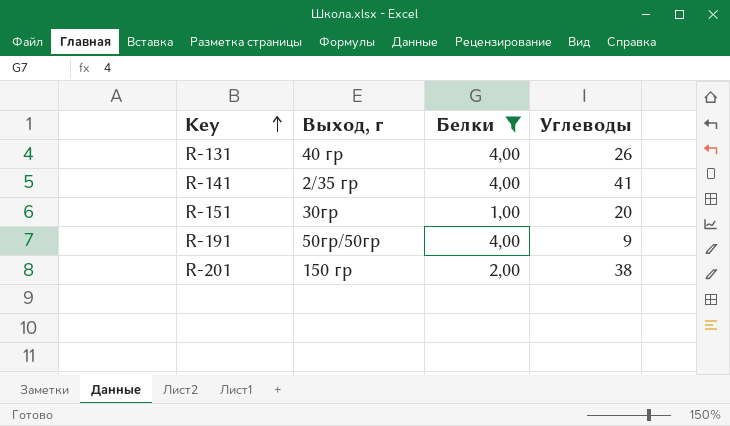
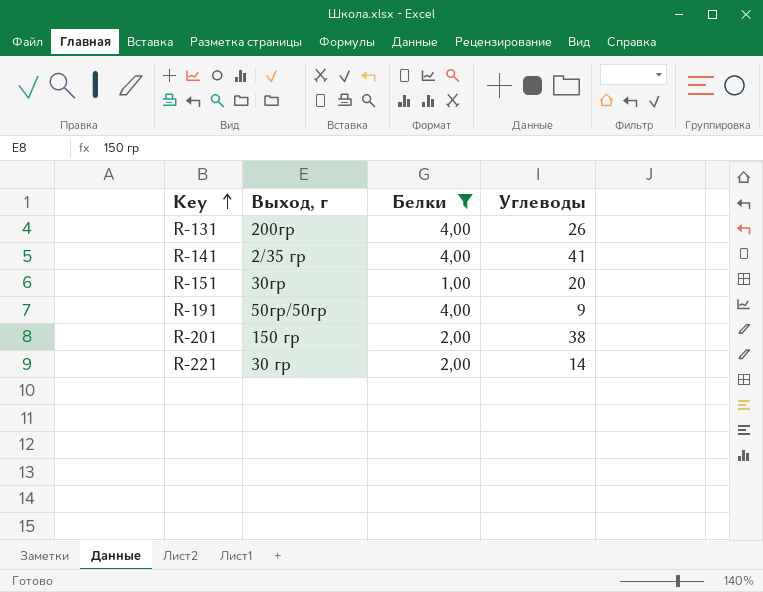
R-131 | Выход, г: 40 гр -> 200гр
row R-221: none -> 30 гр | 2,00 | 14

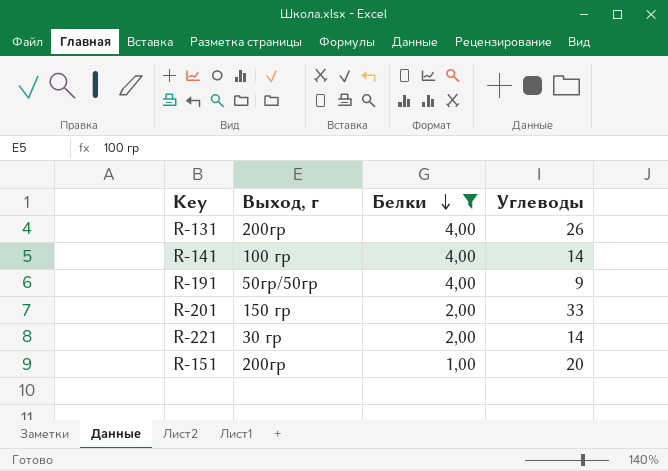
row order: Key ascending -> Белки descending
R-141 | Выход, г: 2/35 гр -> 100 гр
R-141 | Углеводы: 41 -> 14
R-201 | Углеводы: 38 -> 33
R-151 | Выход, г: 30гр -> 200гр

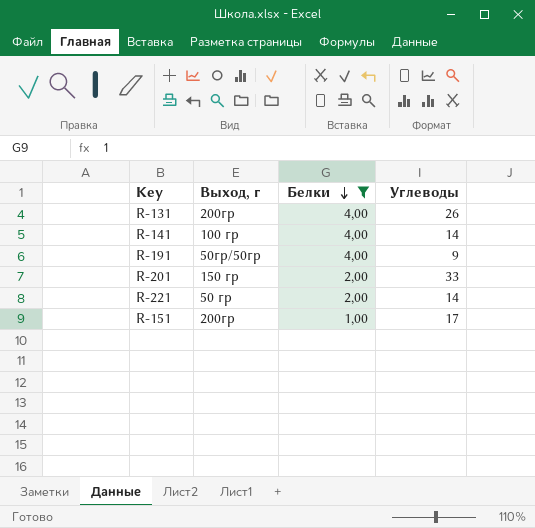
R-221 | Выход, г: 30 гр -> 50 гр
R-151 | Углеводы: 20 -> 17

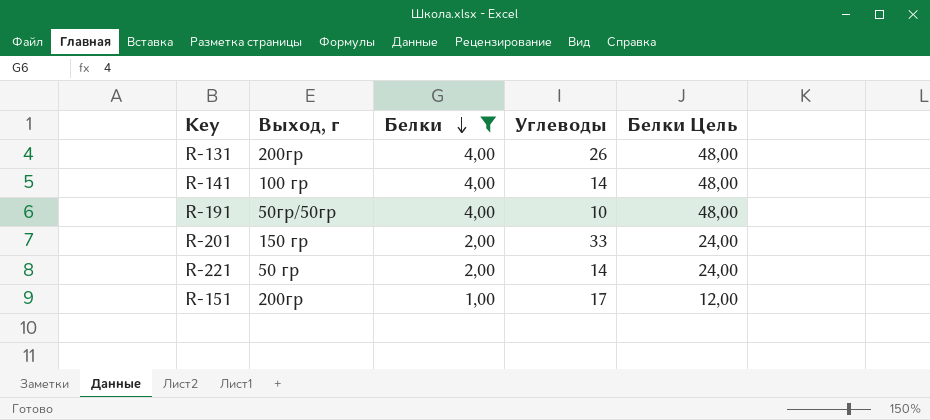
column Белки Цель | formula: none -> [Белки] * 12
R-191 | Углеводы: 9 -> 10

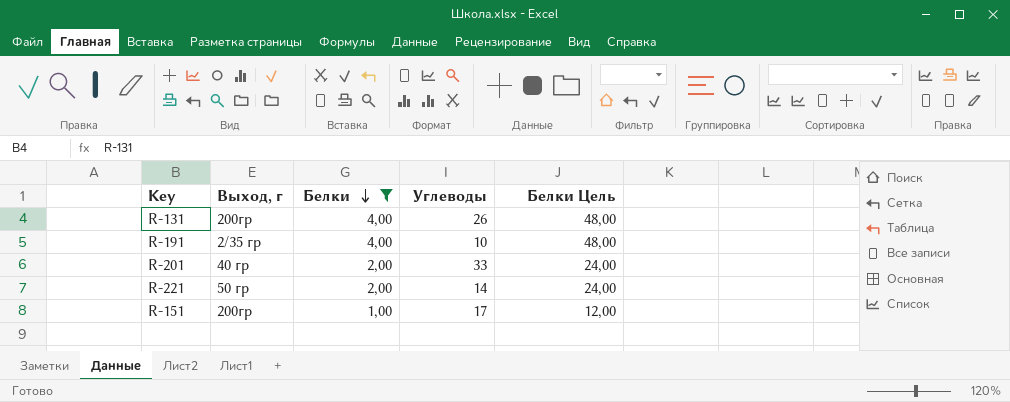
row R-141: 100 гр | 4,00 | 14 | 48,00 -> none
R-191 | Выход, г: 50гр/50гр -> 2/35 гр
R-201 | Выход, г: 150 гр -> 40 гр

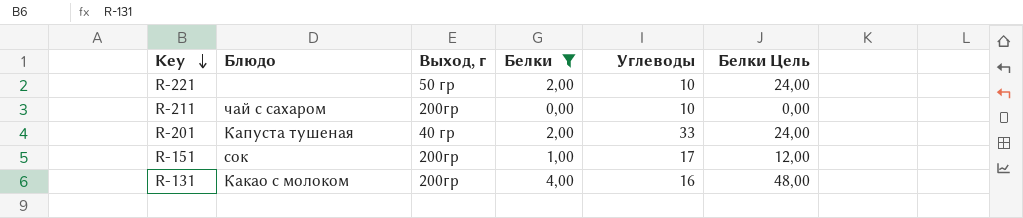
row order: Белки descending -> Key descending
column Блюдо | position: none -> 2
row R-191: 2/35 гр | 4,00 | 10 | 48,00 -> none
R-221 | Углеводы: 14 -> 10
row R-211: none -> чай с сахаром | 200гр | 0,00 | 10 | 0,00
R-131 | Углеводы: 26 -> 16

